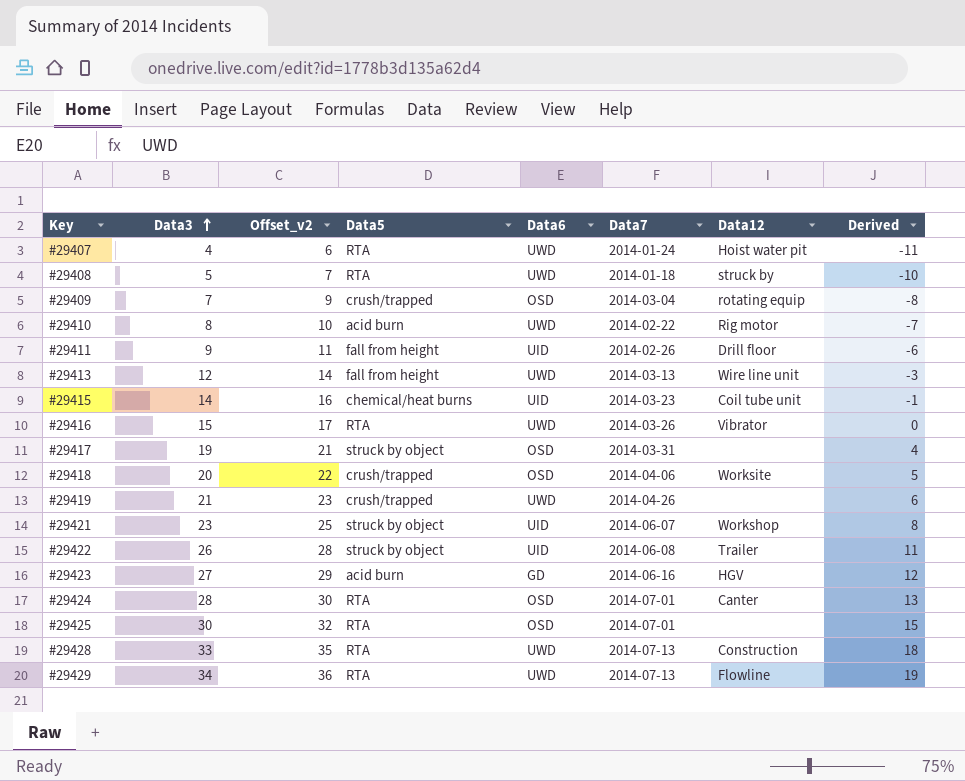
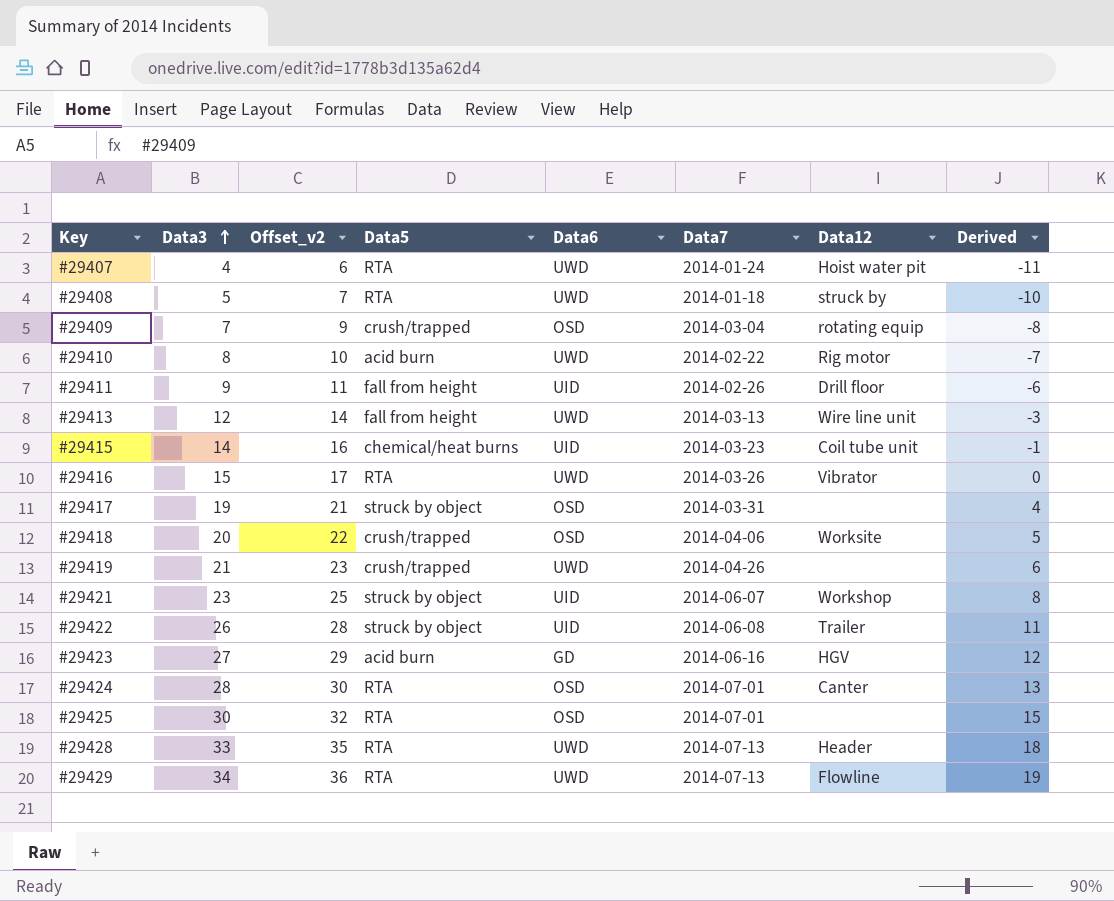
#29428 | Data12: Construction -> Header

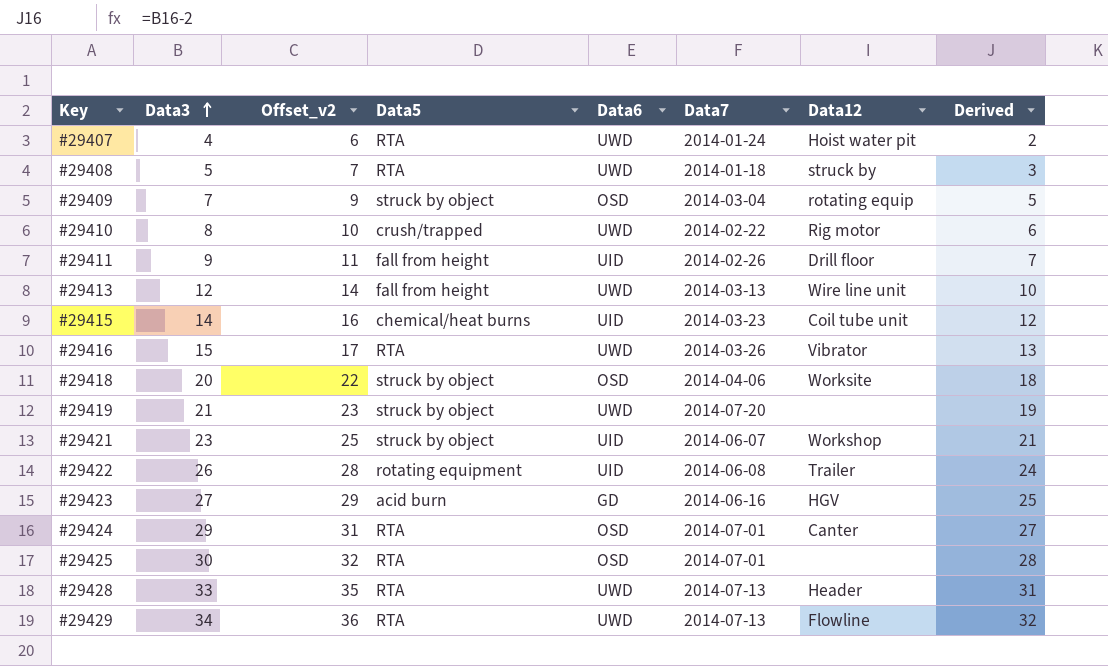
column Derived | formula: [Data3] - 15 -> [Data3] - 2
row #29417: 19 | 21 | struck by object | OSD | 2014-03-31 | none | 4 -> none
#29409 | Data5: crush/trapped -> struck by object
#29410 | Data5: acid burn -> crush/trapped
#29418 | Data5: crush/trapped -> struck by object
#29419 | Data5: crush/trapped -> struck by object
#29419 | Data7: 2014-04-26 -> 2014-07-20
#29422 | Data5: struck by object -> rotating equipment
#29424 | Data3: 28 -> 29
#29424 | Offset_v2: 30 -> 31

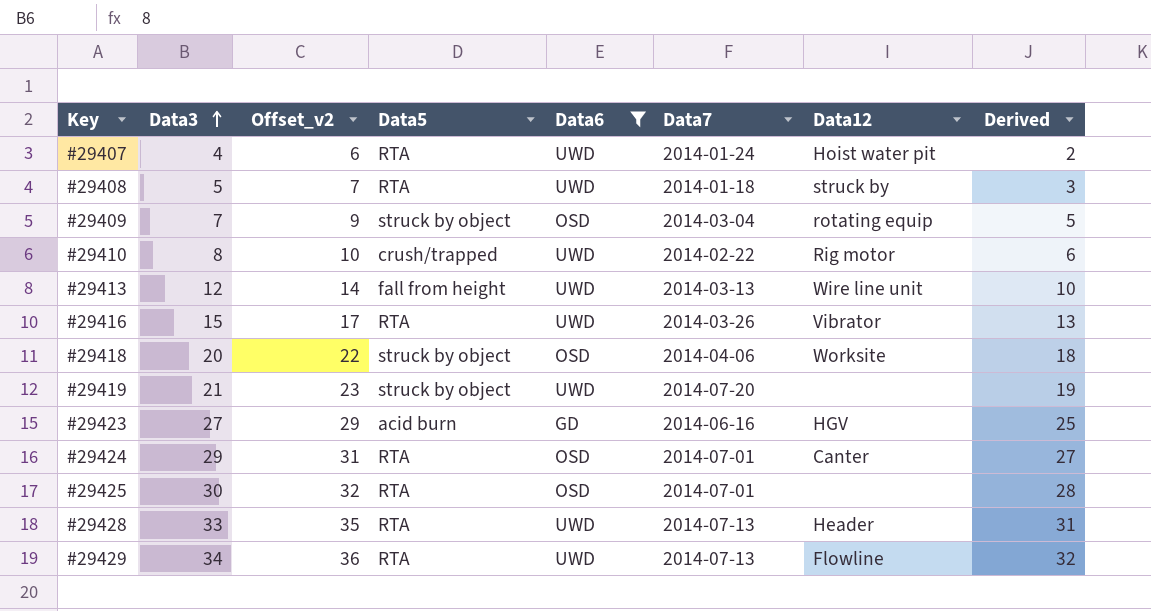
filter: none -> Data6 != UID

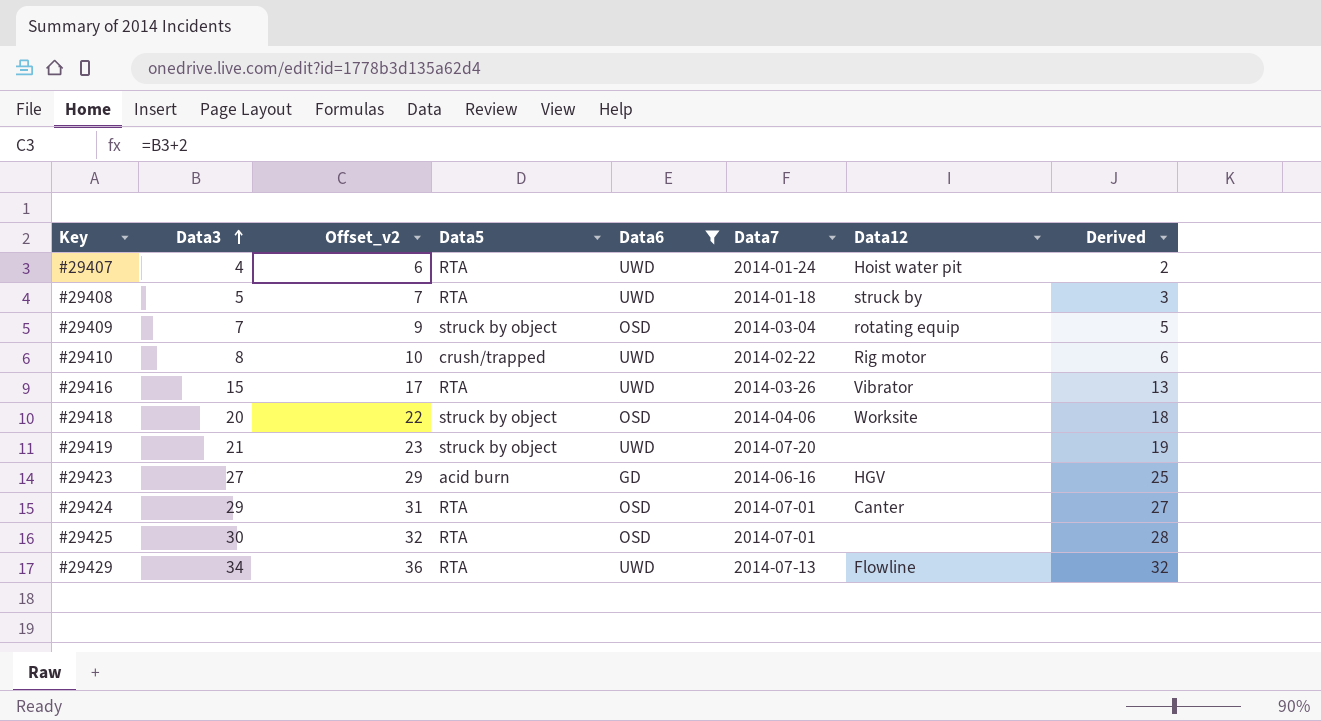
row #29413: 12 | 14 | fall from height | UWD | 2014-03-13 | Wire line unit | 10 -> none
row #29428: 33 | 35 | RTA | UWD | 2014-07-13 | Header | 31 -> none

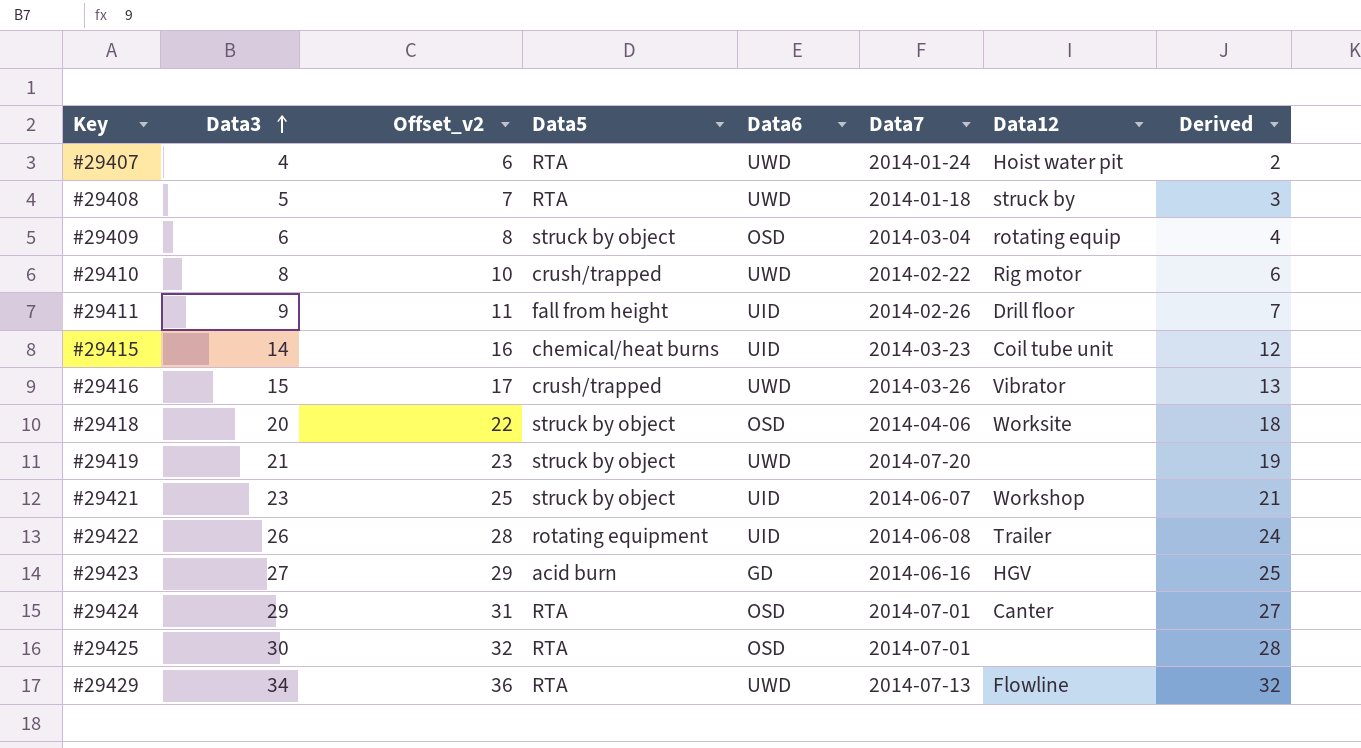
filter: Data6 != UID -> none
#29409 | Data3: 7 -> 6
#29409 | Offset_v2: 9 -> 8
#29409 | Derived: 5 -> 4
#29416 | Data5: RTA -> crush/trapped

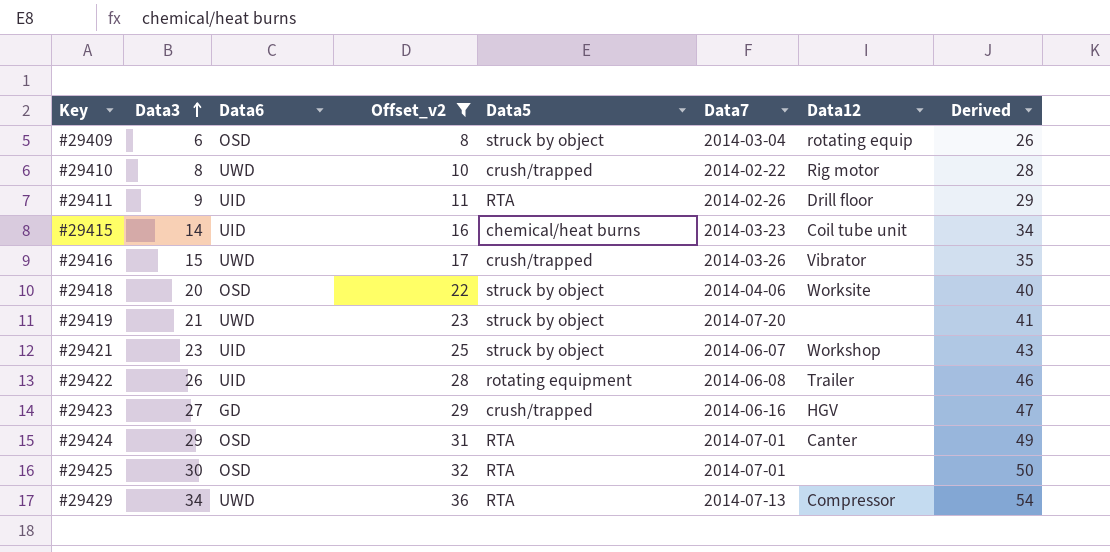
filter: none -> Offset_v2 >= 8
column Data6 | position: 5 -> 3
column Derived | formula: [Data3] - 2 -> [Data3] + 20
#29411 | Data5: fall from height -> RTA
#29423 | Data5: acid burn -> crush/trapped
#29429 | Data12: Flowline -> Compressor

